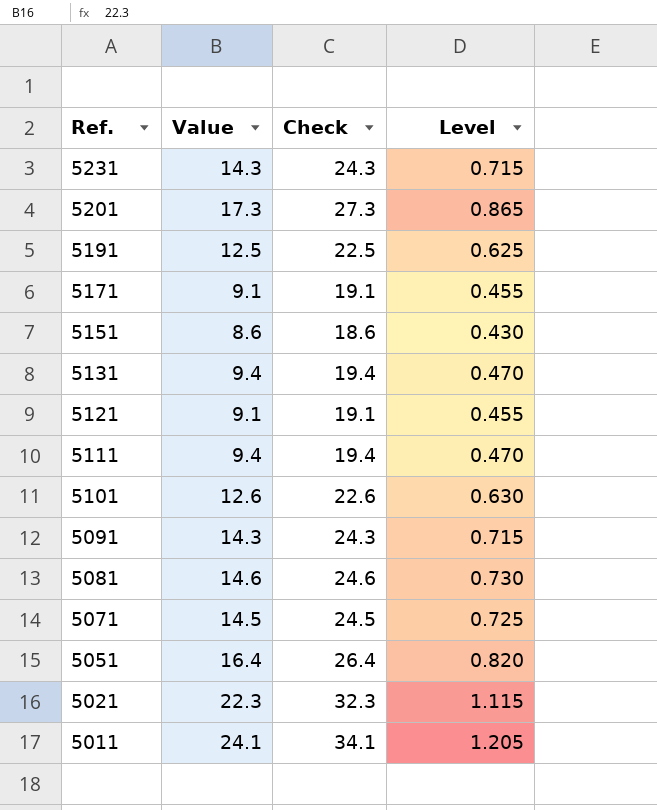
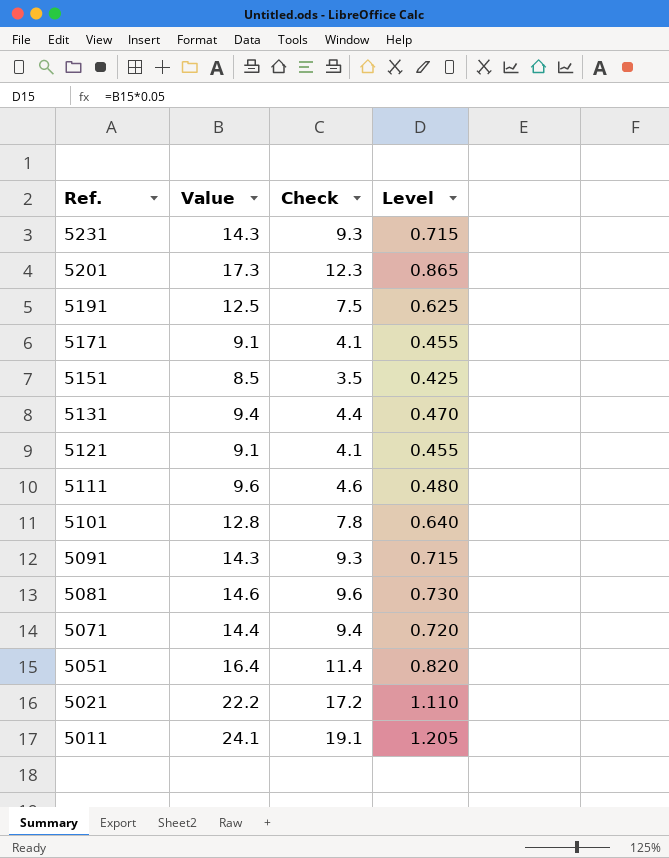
column Check | formula: [Value] + 10 -> [Value] - 5
5151 | Value: 8.6 -> 8.5
5151 | Level: 0.430 -> 0.425
5111 | Value: 9.4 -> 9.6
5111 | Level: 0.470 -> 0.480
5101 | Value: 12.6 -> 12.8
5101 | Level: 0.630 -> 0.640
5071 | Value: 14.5 -> 14.4
5071 | Level: 0.725 -> 0.720
5021 | Value: 22.3 -> 22.2
5021 | Level: 1.115 -> 1.110

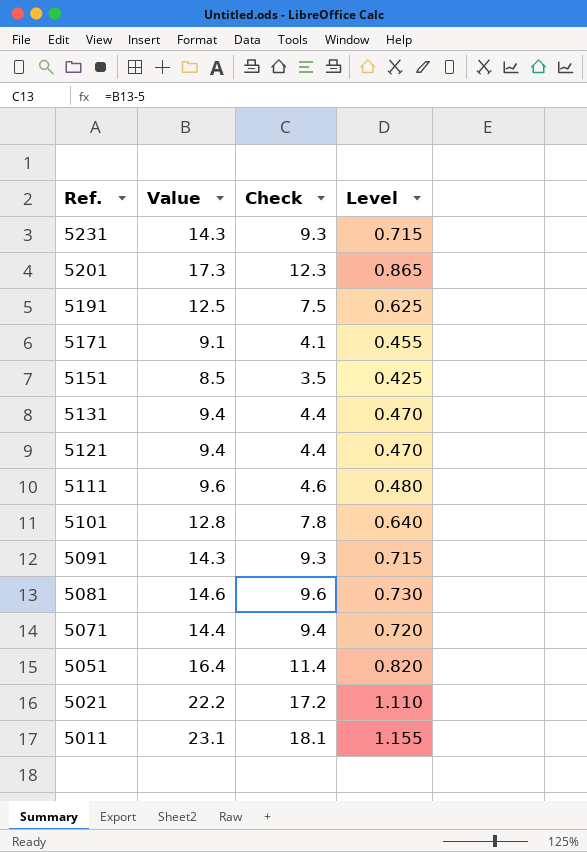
5121 | Value: 9.1 -> 9.4
5121 | Check: 4.1 -> 4.4
5121 | Level: 0.455 -> 0.470
5011 | Value: 24.1 -> 23.1
5011 | Check: 19.1 -> 18.1
5011 | Level: 1.205 -> 1.155

